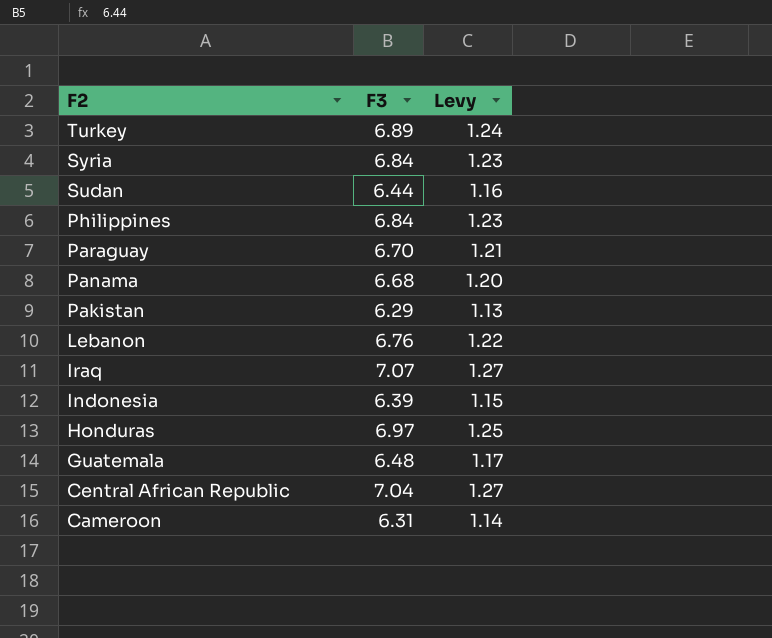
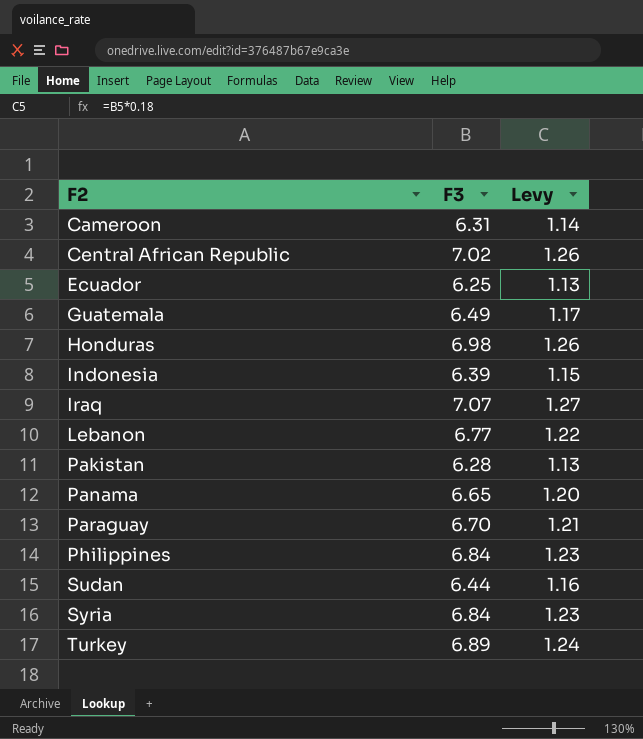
row order: F2 descending -> F2 ascending
Central African Republic | F3: 7.04 -> 7.02
Central African Republic | Levy: 1.27 -> 1.26
row Ecuador: none -> 6.25 | 1.13
Guatemala | F3: 6.48 -> 6.49
Honduras | F3: 6.97 -> 6.98
Honduras | Levy: 1.25 -> 1.26
Lebanon | F3: 6.76 -> 6.77
Pakistan | F3: 6.29 -> 6.28
Panama | F3: 6.68 -> 6.65

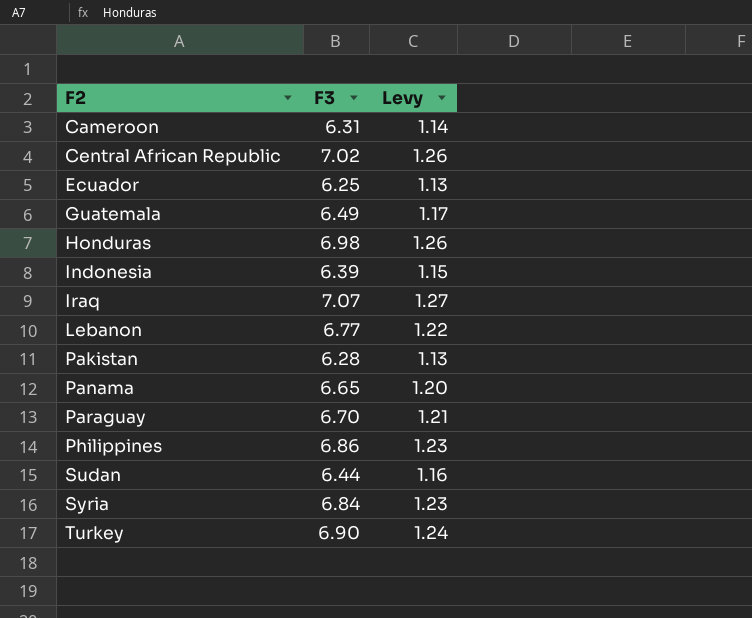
Philippines | F3: 6.84 -> 6.86
Turkey | F3: 6.89 -> 6.90

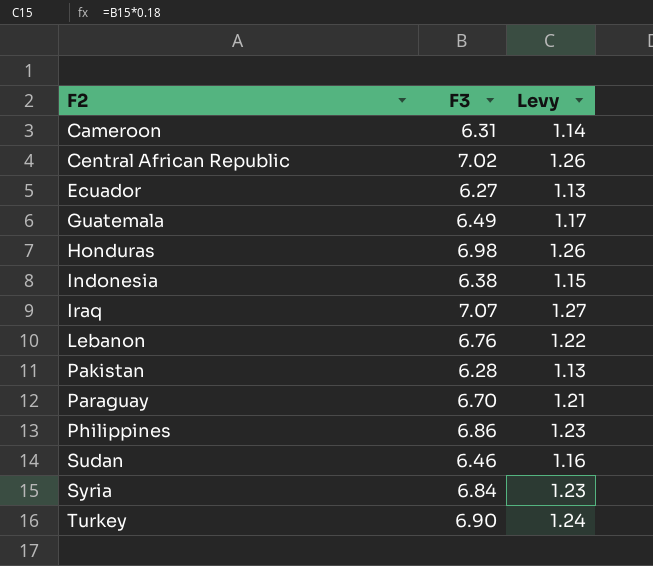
row Panama: 6.65 | 1.20 -> none
Ecuador | F3: 6.25 -> 6.27
Indonesia | F3: 6.39 -> 6.38
Lebanon | F3: 6.77 -> 6.76
Sudan | F3: 6.44 -> 6.46

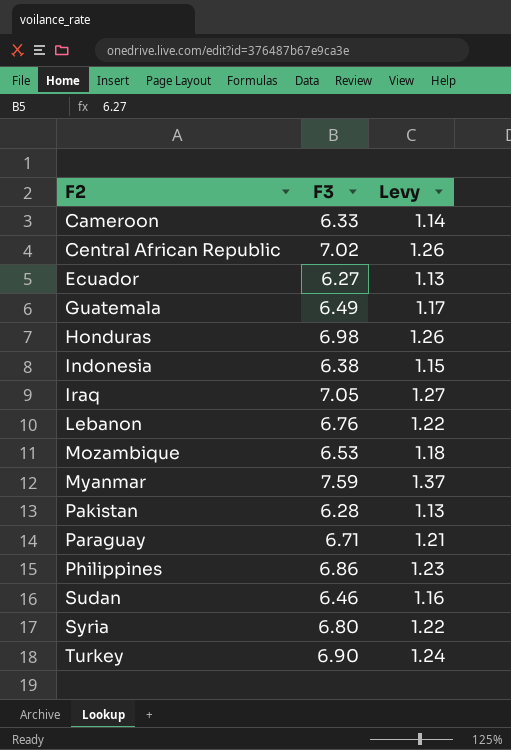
Cameroon | F3: 6.31 -> 6.33
Iraq | F3: 7.07 -> 7.05
row Mozambique: none -> 6.53 | 1.18
row Myanmar: none -> 7.59 | 1.37
Paraguay | F3: 6.70 -> 6.71
Syria | F3: 6.84 -> 6.80
Syria | Levy: 1.23 -> 1.22

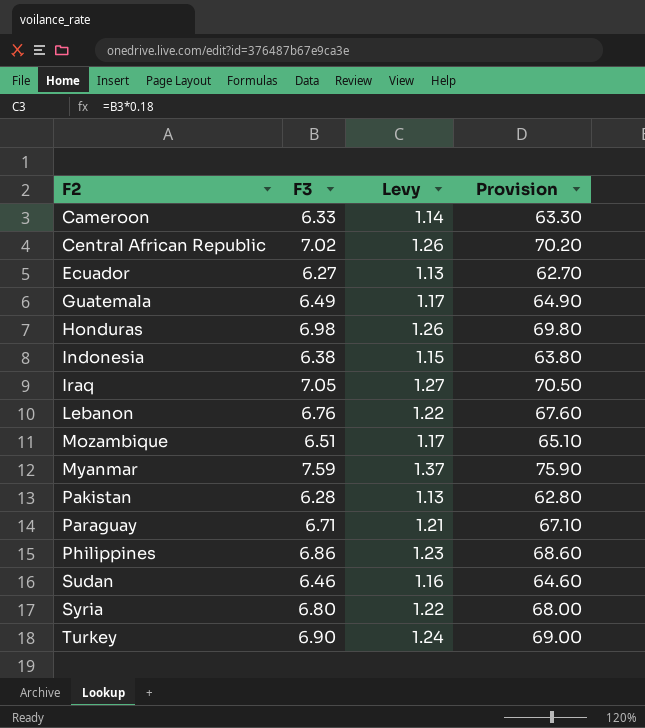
column Provision | formula: none -> [F3] * 10
Mozambique | F3: 6.53 -> 6.51
Mozambique | Levy: 1.18 -> 1.17

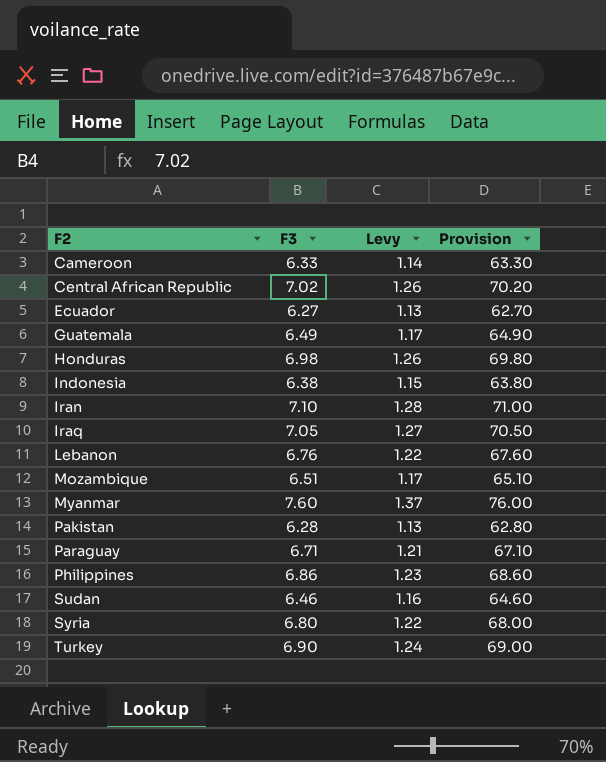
row Iran: none -> 7.10 | 1.28 | 71.00
Myanmar | F3: 7.59 -> 7.60
Myanmar | Provision: 75.90 -> 76.00

